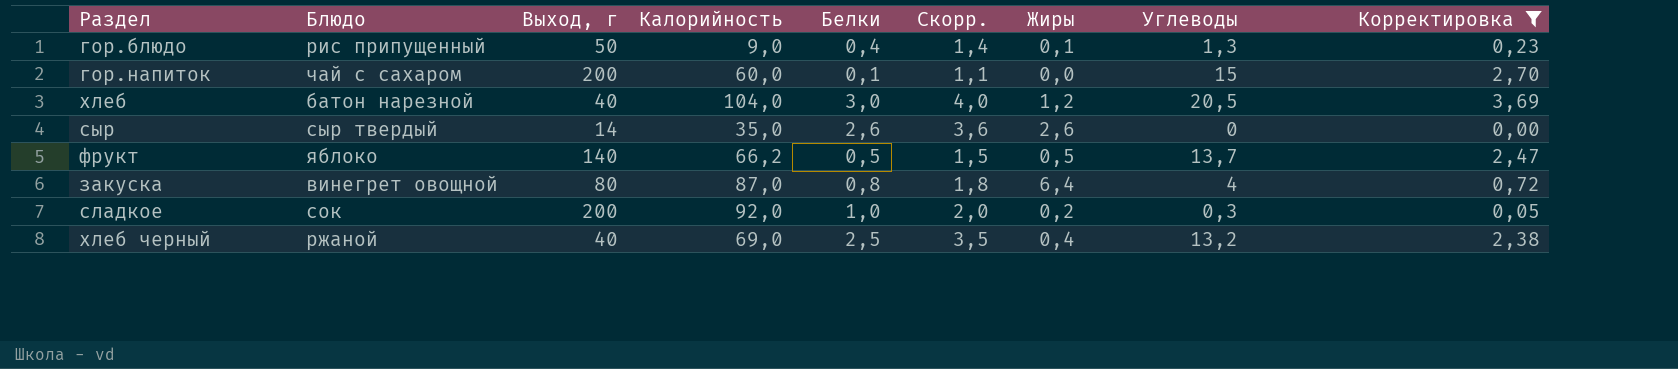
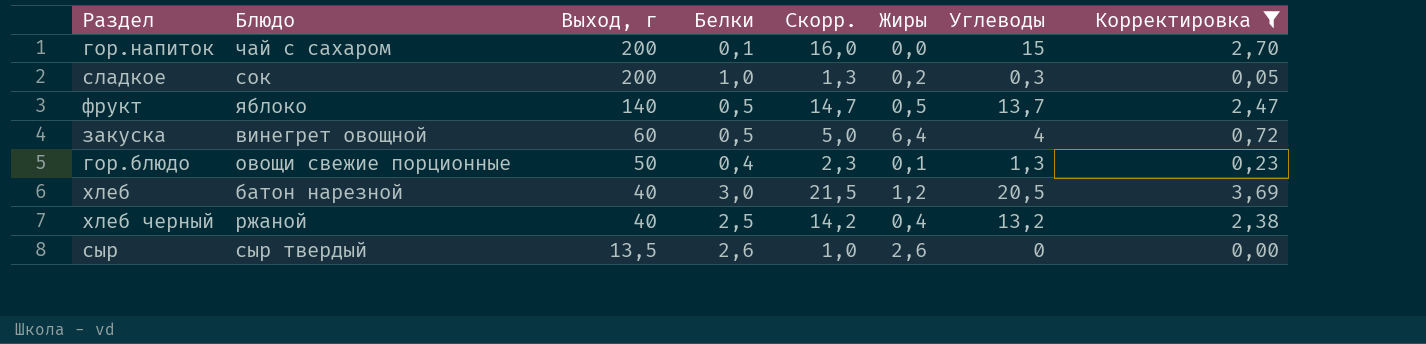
row order: none -> Выход, г descending
column Калорийность | position: 4 -> none
column Скорр. | formula: [Белки] + 1 -> [Углеводы] + 1
закуска | Выход, г: 80 -> 60
закуска | Белки: 0,8 -> 0,5
гор.блюдо | Блюдо: рис припущенный -> овощи свежие порционные
сыр | Выход, г: 14 -> 13,5

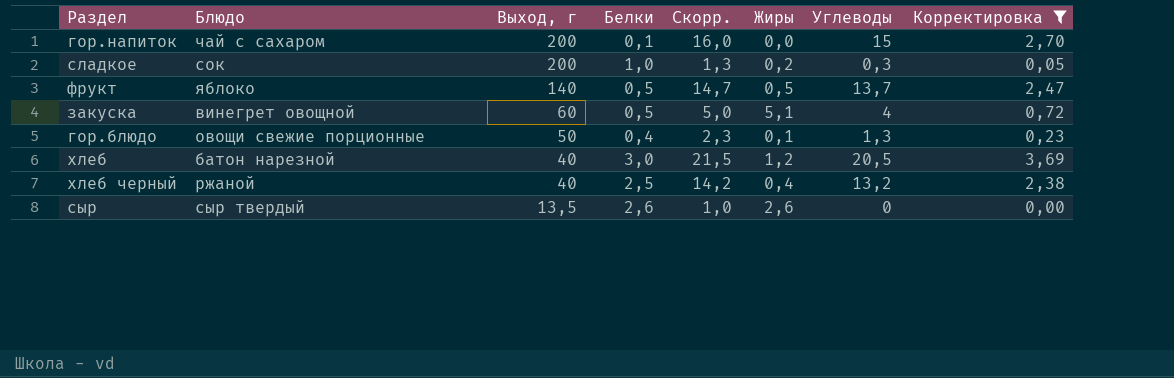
закуска | Жиры: 6,4 -> 5,1

